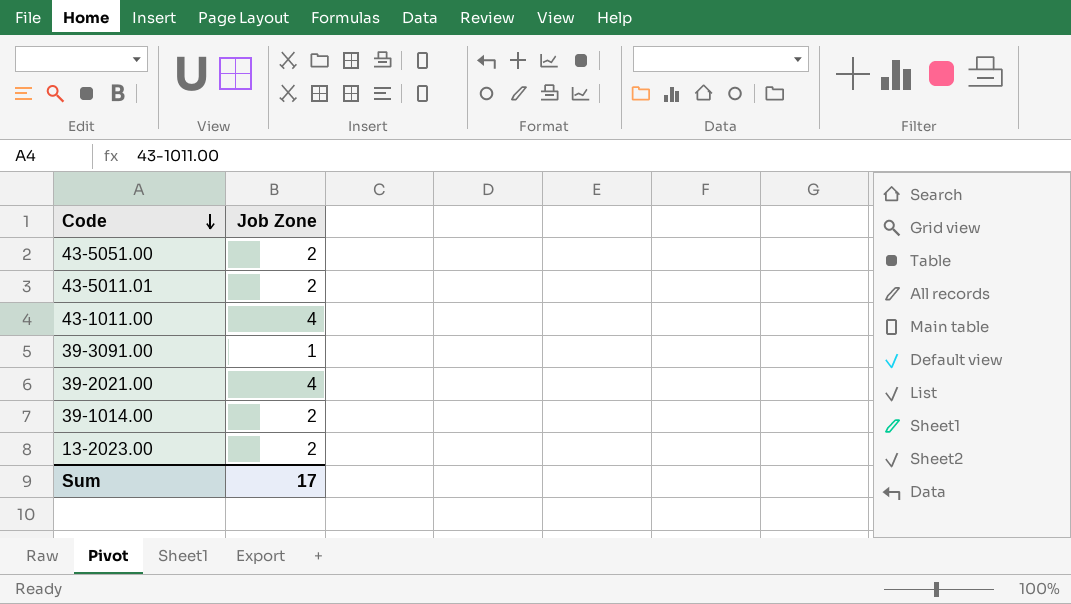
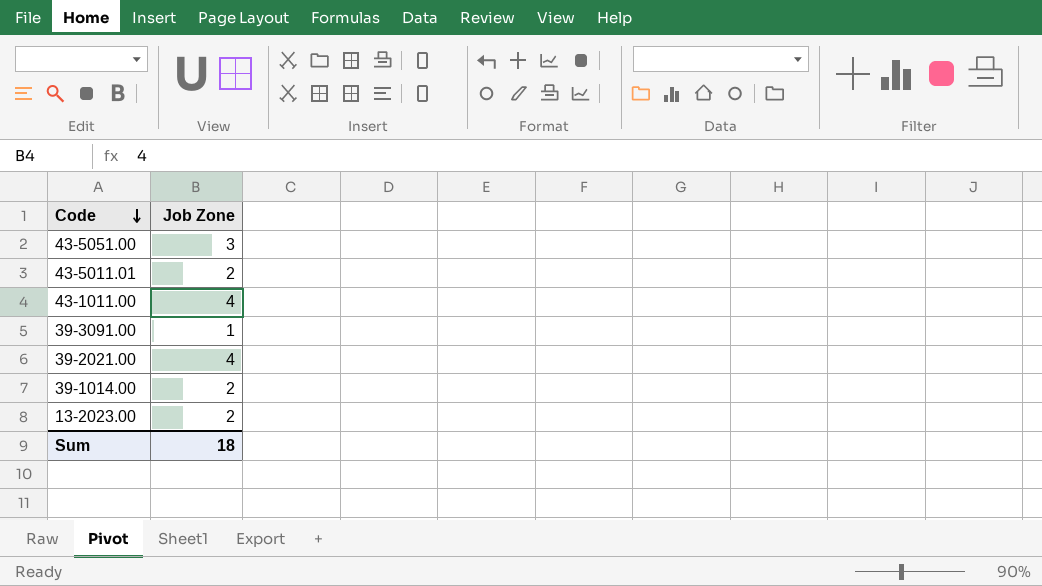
43-5051.00 | Job Zone: 2 -> 3
Sum | Job Zone: 17 -> 18

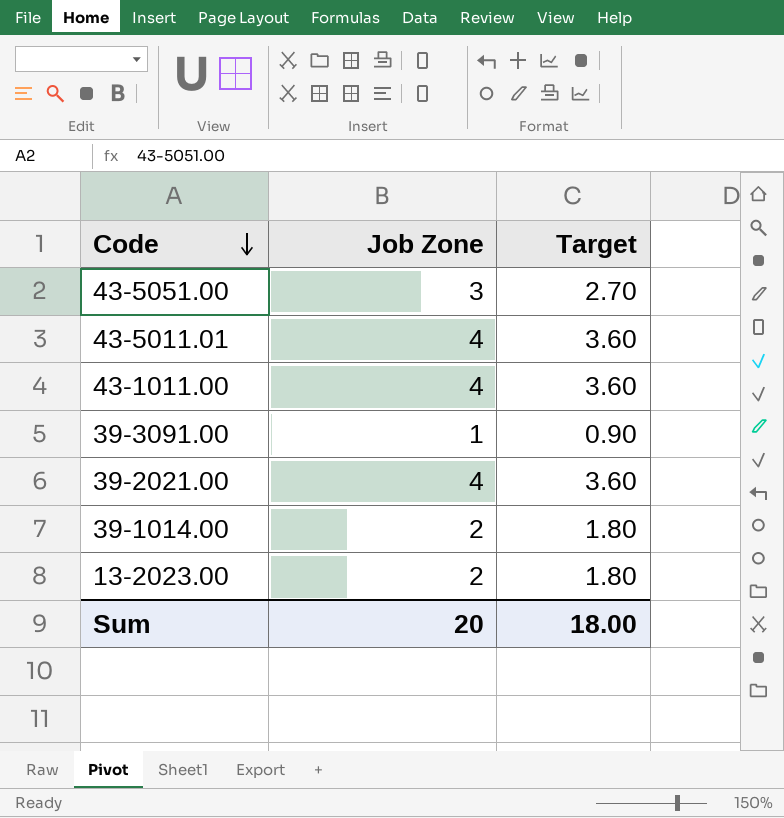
column Target | formula: none -> [Job Zone] * 0.9
43-5011.01 | Job Zone: 2 -> 4
Sum | Job Zone: 18 -> 20

